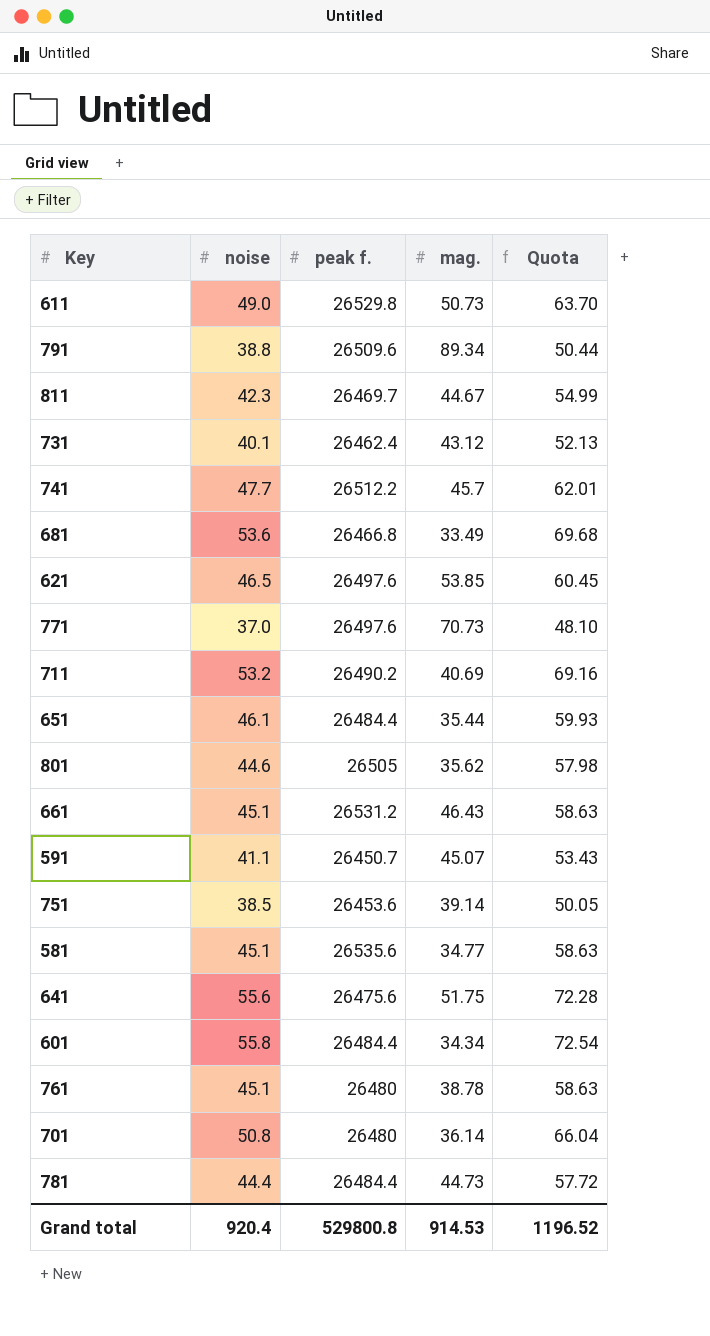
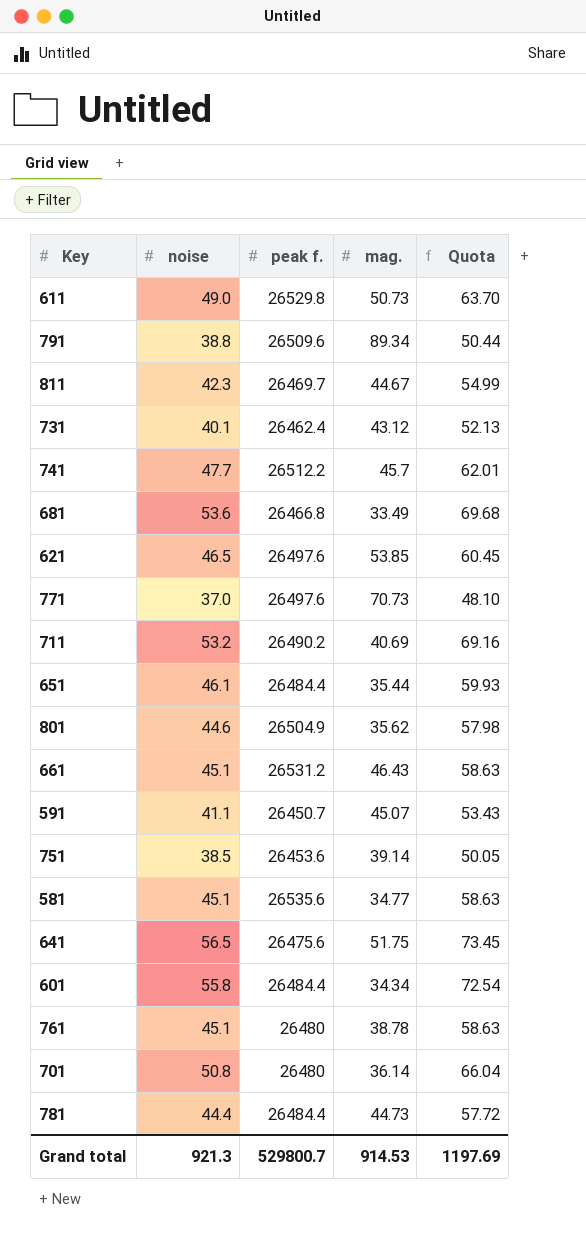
801 | peak f.: 26505 -> 26504.9
641 | noise: 55.6 -> 56.5
641 | Quota: 72.28 -> 73.45
Grand total | noise: 920.4 -> 921.3
Grand total | peak f.: 529800.8 -> 529800.7
Grand total | Quota: 1196.52 -> 1197.69

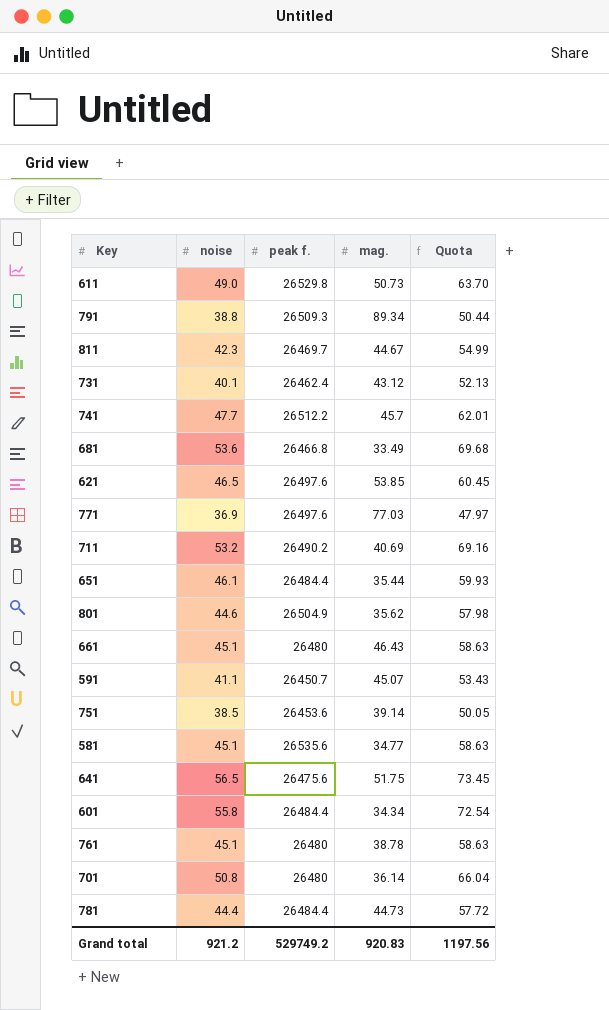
791 | peak f.: 26509.6 -> 26509.3
771 | noise: 37.0 -> 36.9
771 | mag.: 70.73 -> 77.03
771 | Quota: 48.10 -> 47.97
661 | peak f.: 26531.2 -> 26480
Grand total | noise: 921.3 -> 921.2
Grand total | peak f.: 529800.7 -> 529749.2
Grand total | mag.: 914.53 -> 920.83
Grand total | Quota: 1197.69 -> 1197.56

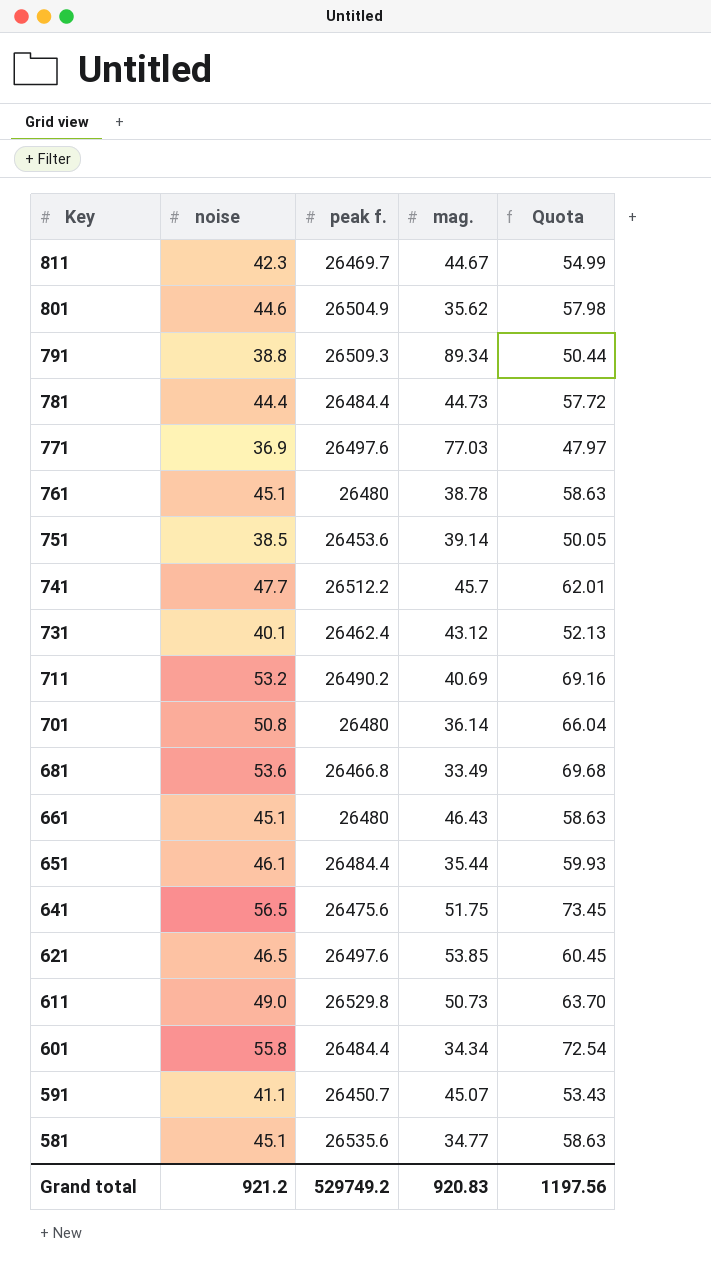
row order: none -> Key descending

